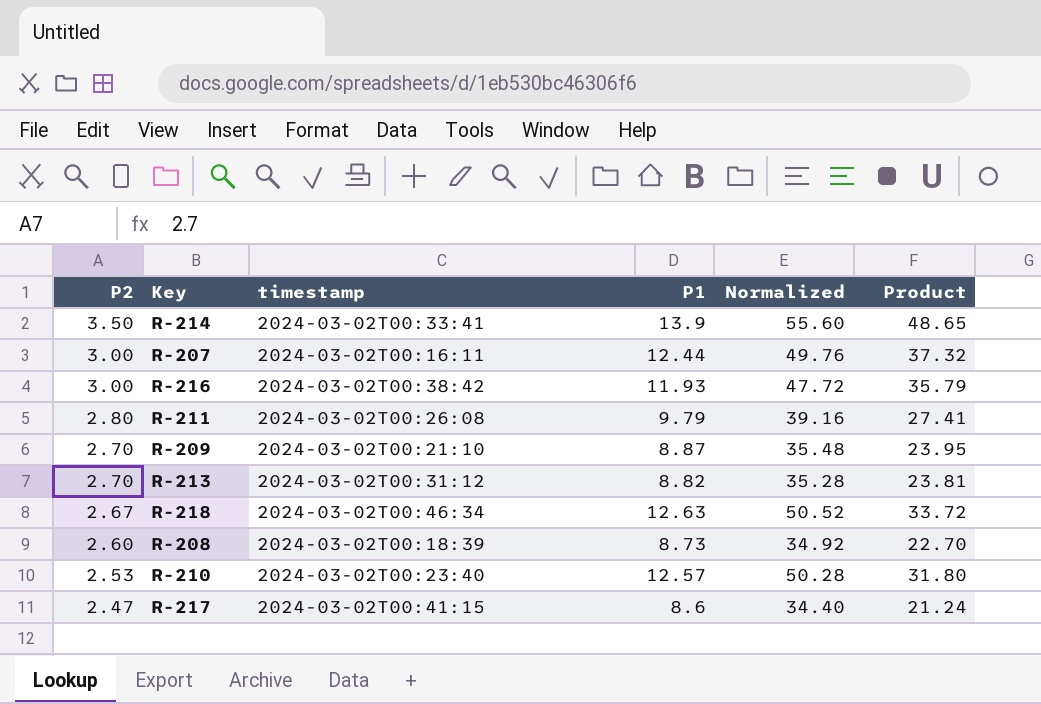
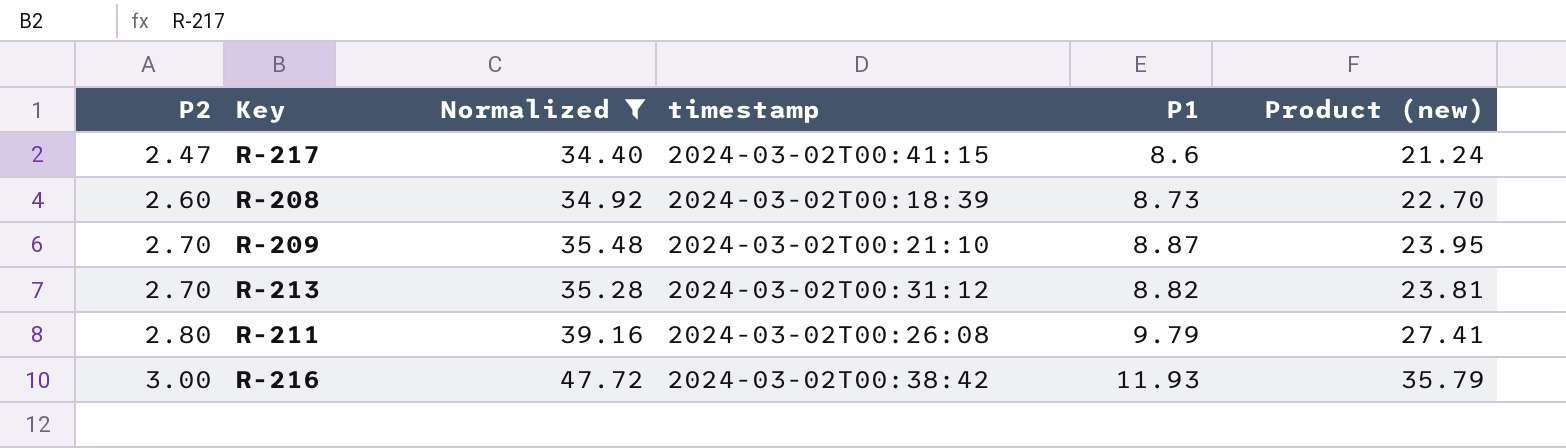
filter: none -> Normalized <= 47.72
row order: P2 descending -> P2 ascending
column Normalized | position: 5 -> 3
column name: Product -> Product (new)

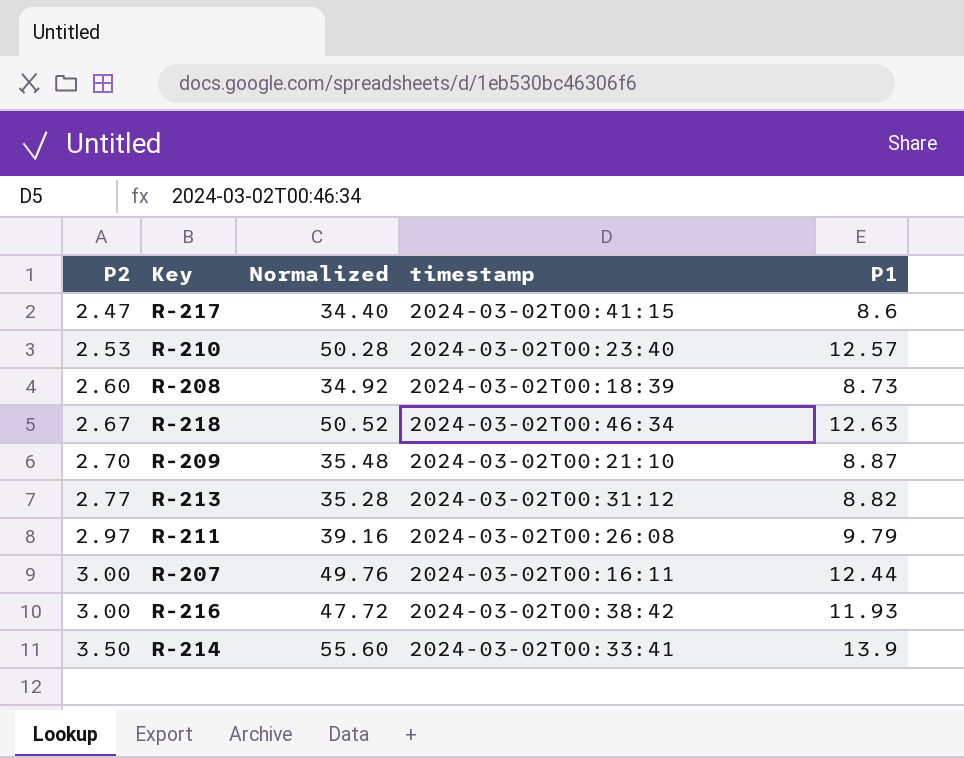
filter: Normalized <= 47.72 -> none
column Product (new) | formula: [P2] * [P1] -> none
R-213 | P2: 2.70 -> 2.77
R-211 | P2: 2.80 -> 2.97

